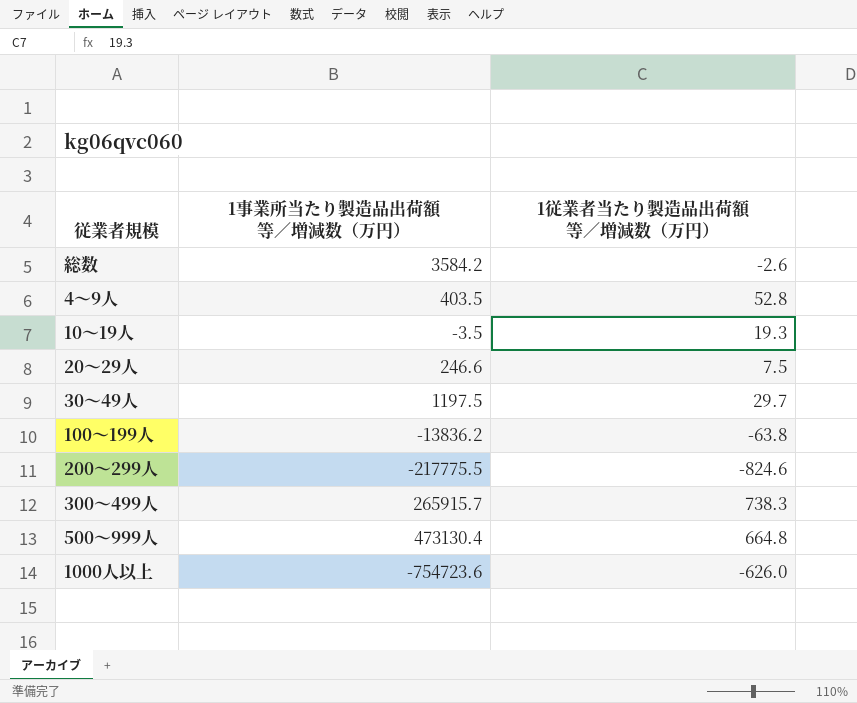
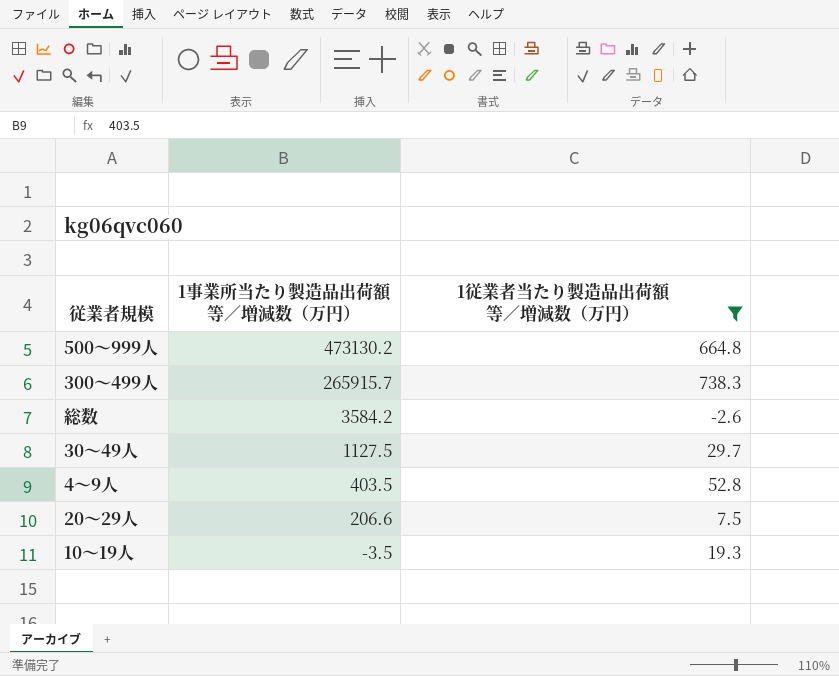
filter: none -> 1従業者当たり製造品出荷額等／増減数（万円） >= -2.6
row order: none -> 1事業所当たり製造品出荷額等／増減数（万円） descending
500～999人 | 1事業所当たり製造品出荷額等／増減数（万円）: 473130.4 -> 473130.2
30～49人 | 1事業所当たり製造品出荷額等／増減数（万円）: 1197.5 -> 1127.5
20～29人 | 1事業所当たり製造品出荷額等／増減数（万円）: 246.6 -> 206.6

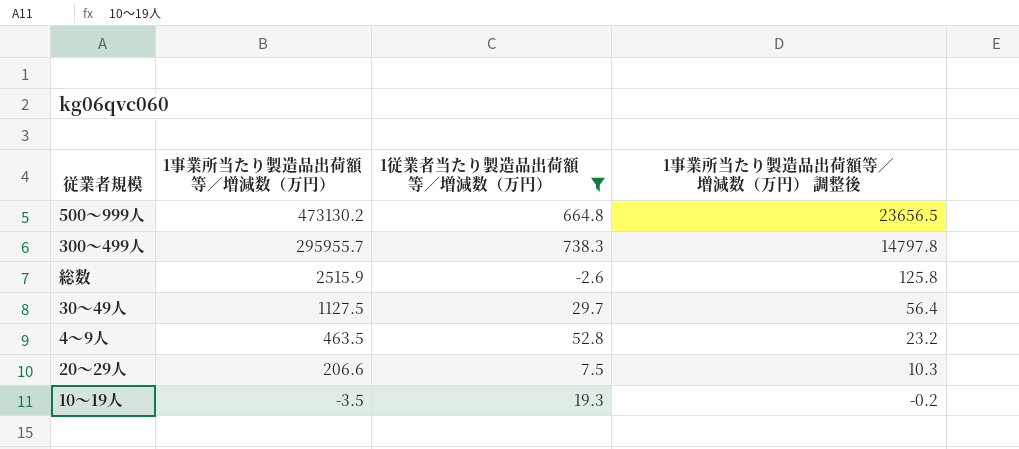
column 1事業所当たり製造品出荷額等／増減数（万円） 調整後 | formula: none -> [1事業所当たり製造品出荷額等／増減数（万円）] * 0.05
300～499人 | 1事業所当たり製造品出荷額等／増減数（万円）: 265915.7 -> 295955.7
総数 | 1事業所当たり製造品出荷額等／増減数（万円）: 3584.2 -> 2515.9
4～9人 | 1事業所当たり製造品出荷額等／増減数（万円）: 403.5 -> 463.5

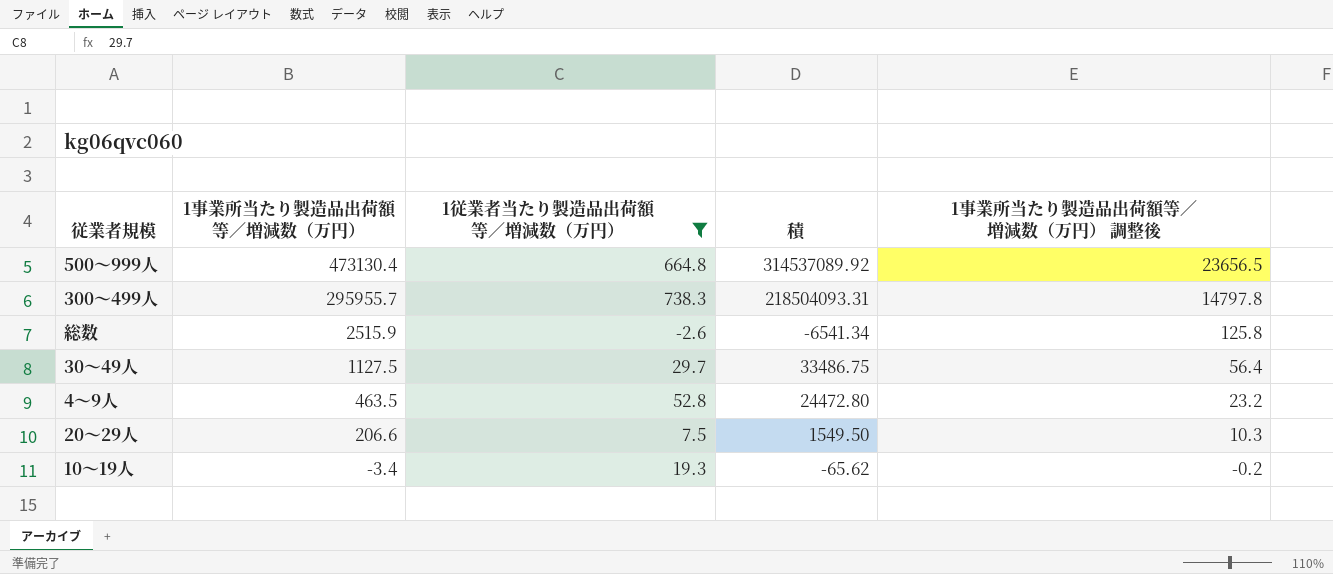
column 積 | formula: none -> [1事業所当たり製造品出荷額等／増減数（万円）] * [1従業者当たり製造品出荷額等／増減数（万円）]
500～999人 | 1事業所当たり製造品出荷額等／増減数（万円）: 473130.2 -> 473130.4
10～19人 | 1事業所当たり製造品出荷額等／増減数（万円）: -3.5 -> -3.4

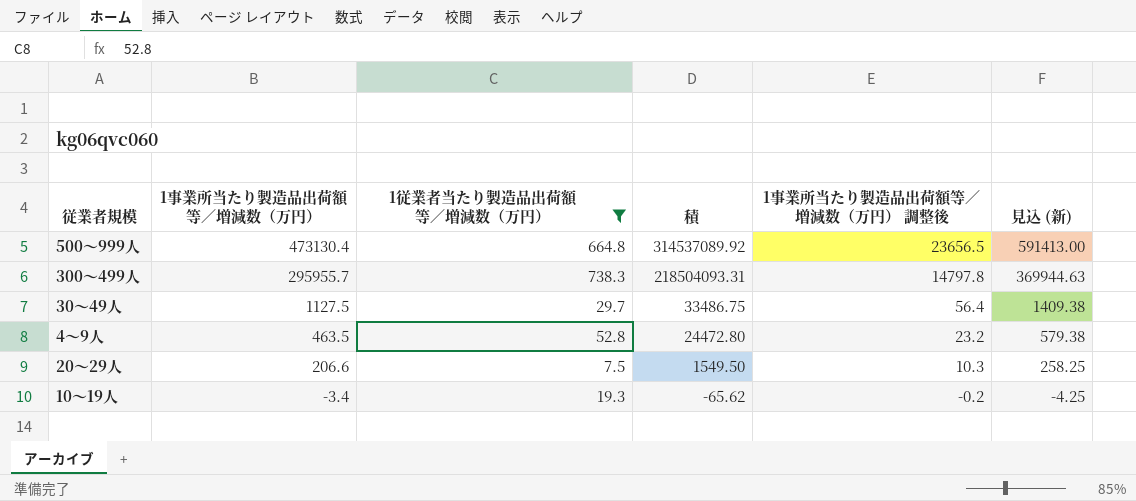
column 見込 (新) | formula: none -> [1事業所当たり製造品出荷額等／増減数（万円）] * 1.25
row 総数: 2515.9 | -2.6 | -6541.34 | 125.8 -> none

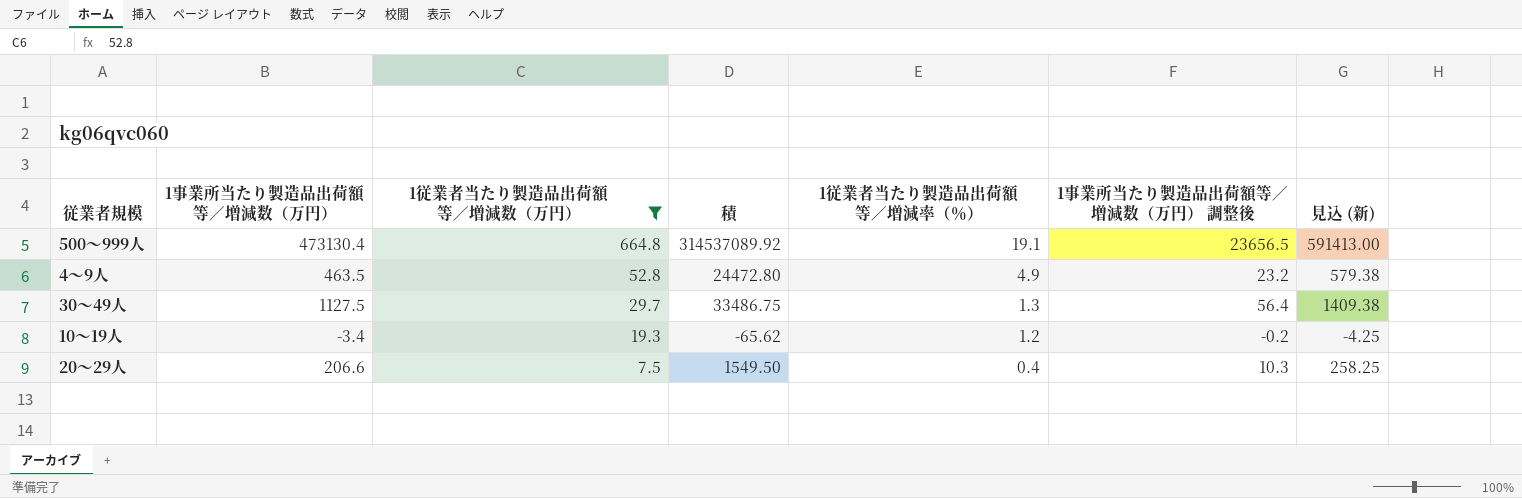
row order: 1事業所当たり製造品出荷額等／増減数（万円） descending -> 1従業者当たり製造品出荷額等／増減数（万円） descending
column 1従業者当たり製造品出荷額等／増減率（％） | position: none -> 5
row 300～499人: 295955.7 | 738.3 | 218504093.31 | 14797.8 | 369944.63 -> none

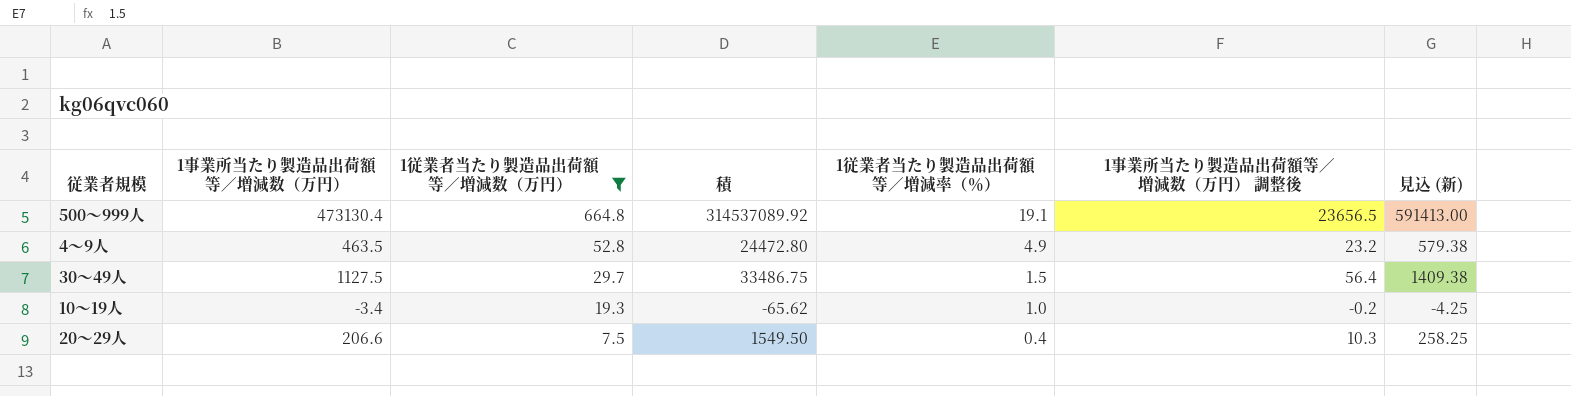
30～49人 | 1従業者当たり製造品出荷額等／増減率（％）: 1.3 -> 1.5
10～19人 | 1従業者当たり製造品出荷額等／増減率（％）: 1.2 -> 1.0

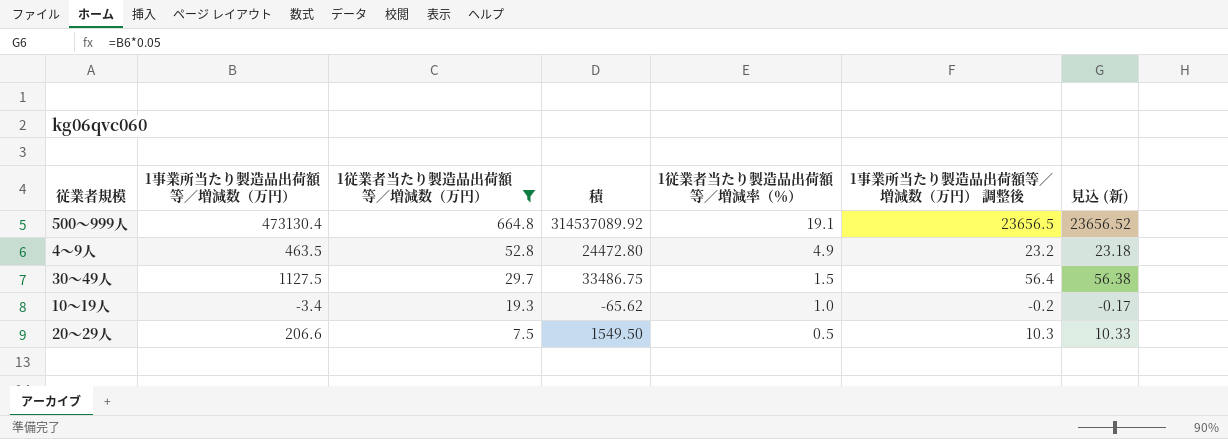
column 見込 (新) | formula: [1事業所当たり製造品出荷額等／増減数（万円）] * 1.25 -> [1事業所当たり製造品出荷額等／増減数（万円）] * 0.05
20～29人 | 1従業者当たり製造品出荷額等／増減率（％）: 0.4 -> 0.5

